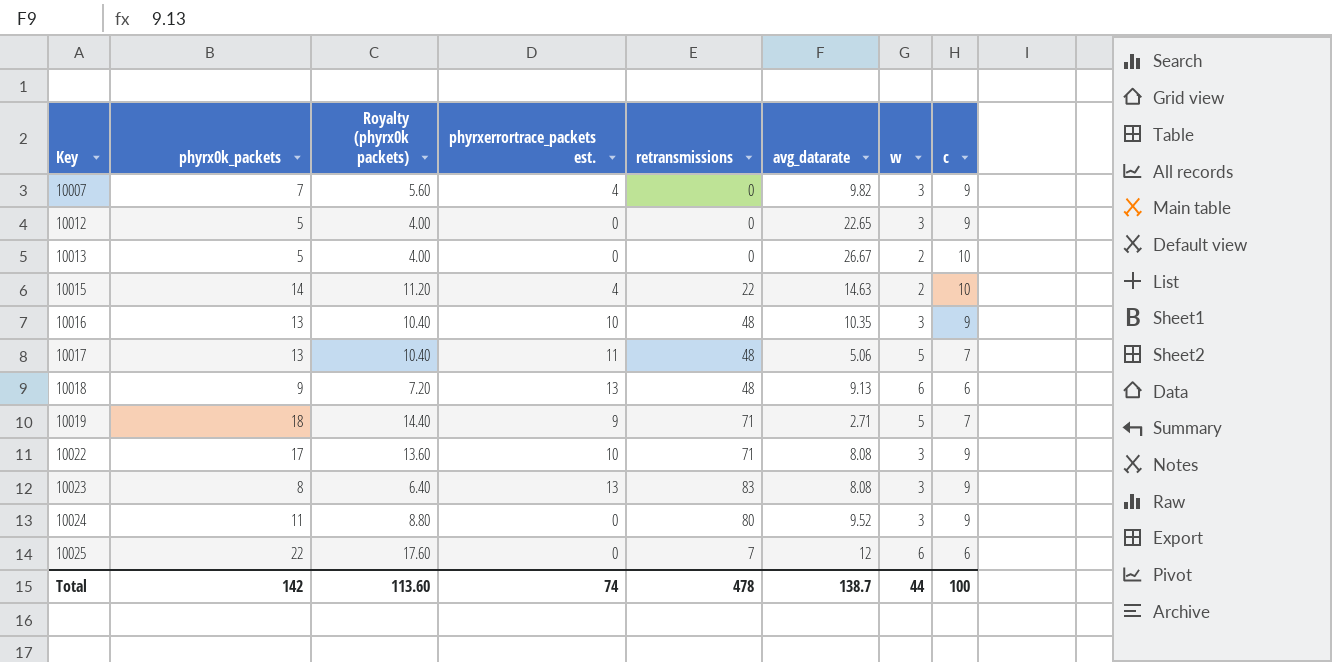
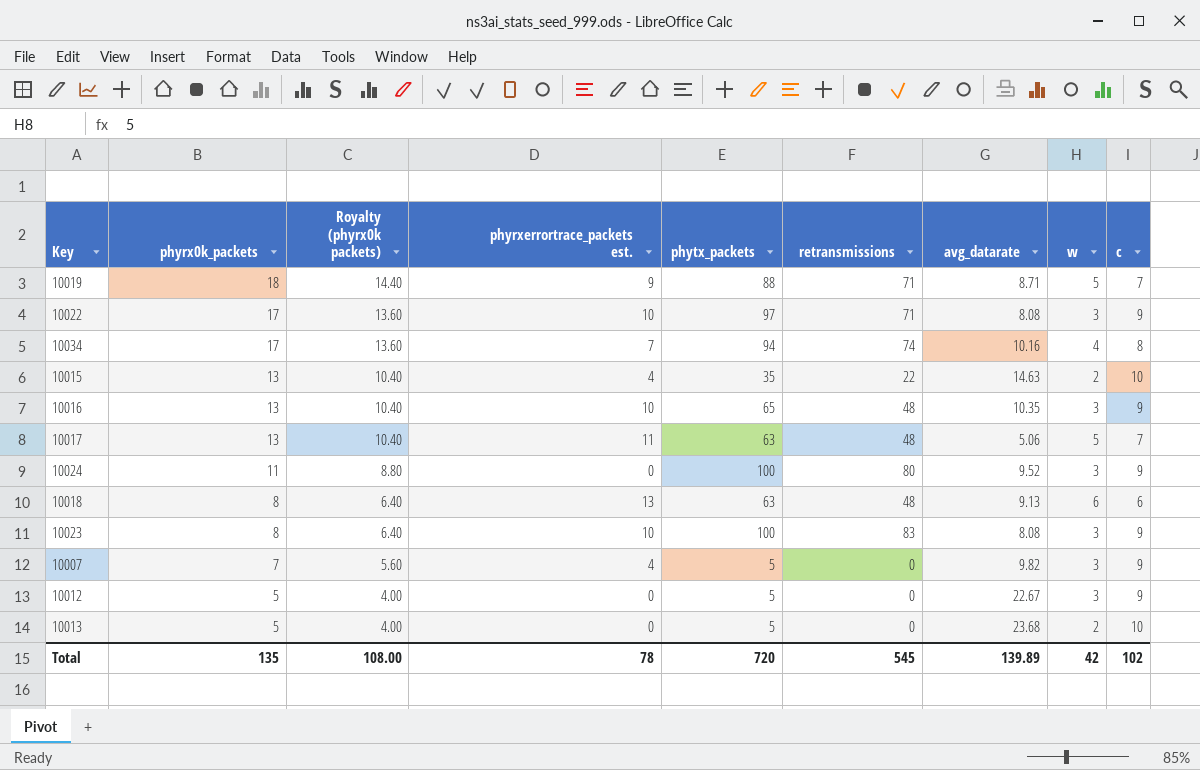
row order: Key ascending -> phyrx0k_packets descending
column phytx_packets | position: none -> 5
row 10025: 22 | 17.60 | 0 | 7 | 12 | 6 | 6 -> none
10019 | avg_datarate: 2.71 -> 8.71
row 10034: none -> 17 | 13.60 | 7 | 94 | 74 | 10.16 | 4 | 8
10015 | phyrx0k_packets: 14 -> 13
10015 | Royalty (phyrx0k packets): 11.20 -> 10.40
10018 | phyrx0k_packets: 9 -> 8
10018 | Royalty (phyrx0k packets): 7.20 -> 6.40
10023 | phyrxerrortrace_packets est.: 13 -> 10
10012 | avg_datarate: 22.65 -> 22.67
10013 | avg_datarate: 26.67 -> 23.68
Total | phyrx0k_packets: 142 -> 135
Total | Royalty (phyrx0k packets): 113.60 -> 108.00
Total | phyrxerrortrace_packets est.: 74 -> 78
Total | retransmissions: 478 -> 545
Total | avg_datarate: 138.7 -> 139.89
Total | w: 44 -> 42
Total | c: 100 -> 102

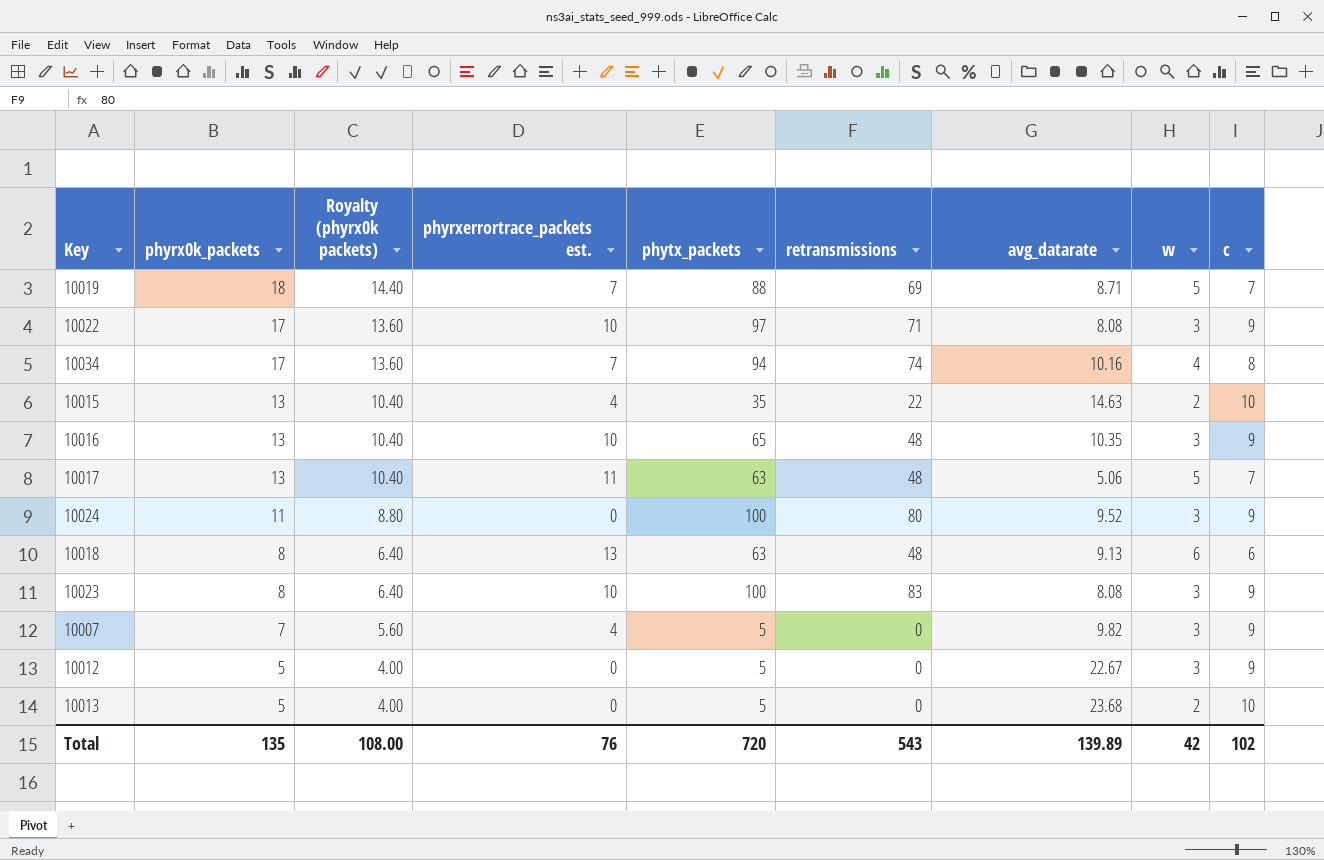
10019 | phyrxerrortrace_packets est.: 9 -> 7
10019 | retransmissions: 71 -> 69
Total | phyrxerrortrace_packets est.: 78 -> 76
Total | retransmissions: 545 -> 543

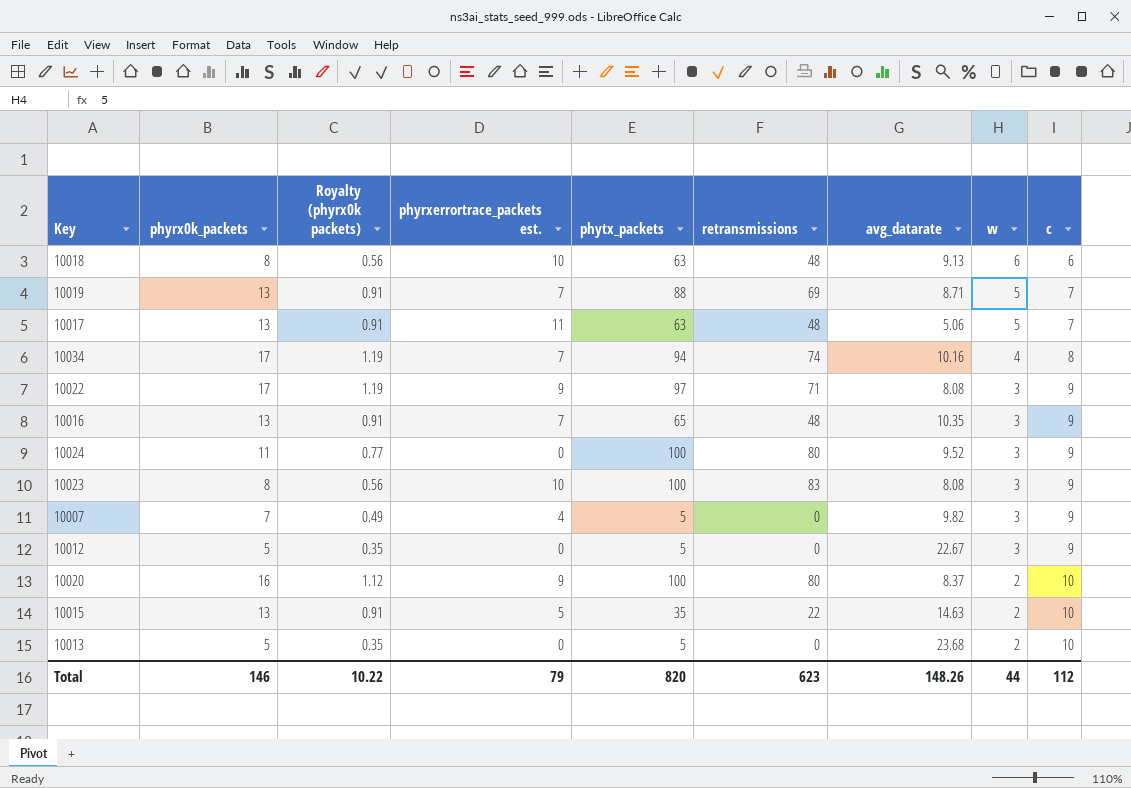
row order: phyrx0k_packets descending -> w descending
column Royalty (phyrx0k packets) | formula: [phyrx0k_packets] * 0.8 -> [phyrx0k_packets] * 0.07
10018 | phyrxerrortrace_packets est.: 13 -> 10
10019 | phyrx0k_packets: 18 -> 13
10022 | phyrxerrortrace_packets est.: 10 -> 9
10016 | phyrxerrortrace_packets est.: 10 -> 7
row 10020: none -> 16 | 1.12 | 9 | 100 | 80 | 8.37 | 2 | 10
10015 | phyrxerrortrace_packets est.: 4 -> 5
Total | phyrx0k_packets: 135 -> 146
Total | Royalty (phyrx0k packets): 108.00 -> 10.22
Total | phyrxerrortrace_packets est.: 76 -> 79
Total | phytx_packets: 720 -> 820
Total | retransmissions: 543 -> 623
Total | avg_datarate: 139.89 -> 148.26
Total | w: 42 -> 44
Total | c: 102 -> 112

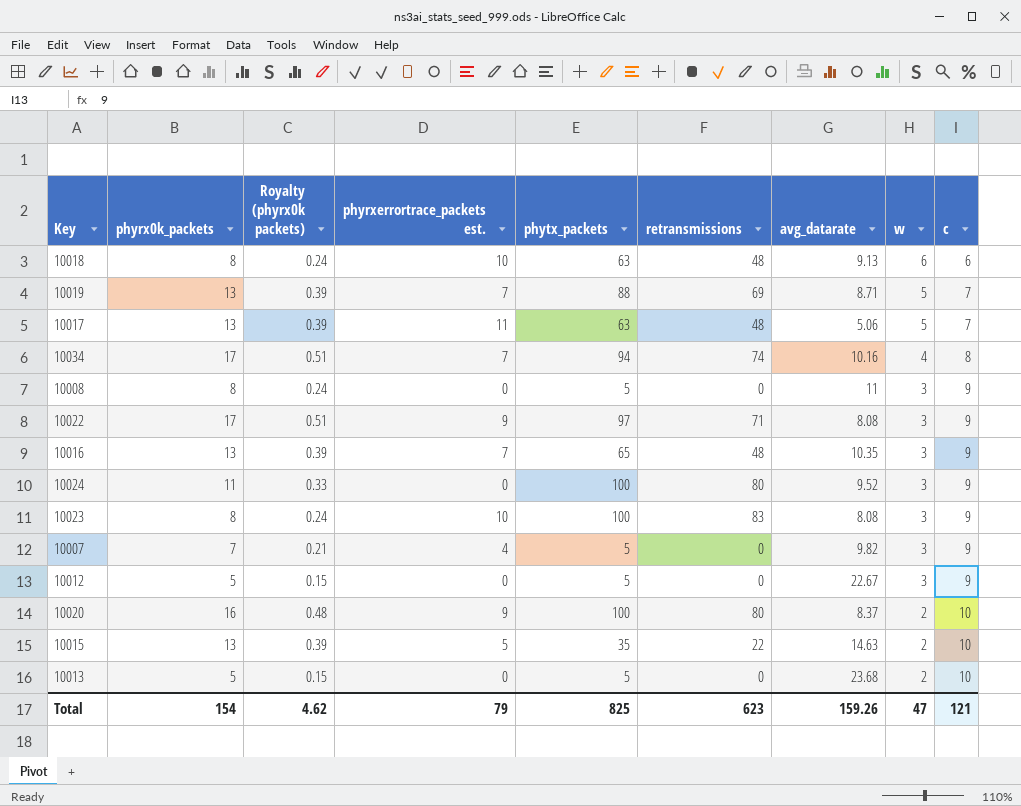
column Royalty (phyrx0k packets) | formula: [phyrx0k_packets] * 0.07 -> [phyrx0k_packets] * 0.03
row 10008: none -> 8 | 0.24 | 0 | 5 | 0 | 11 | 3 | 9
Total | phyrx0k_packets: 146 -> 154
Total | Royalty (phyrx0k packets): 10.22 -> 4.62
Total | phytx_packets: 820 -> 825
Total | avg_datarate: 148.26 -> 159.26
Total | w: 44 -> 47
Total | c: 112 -> 121

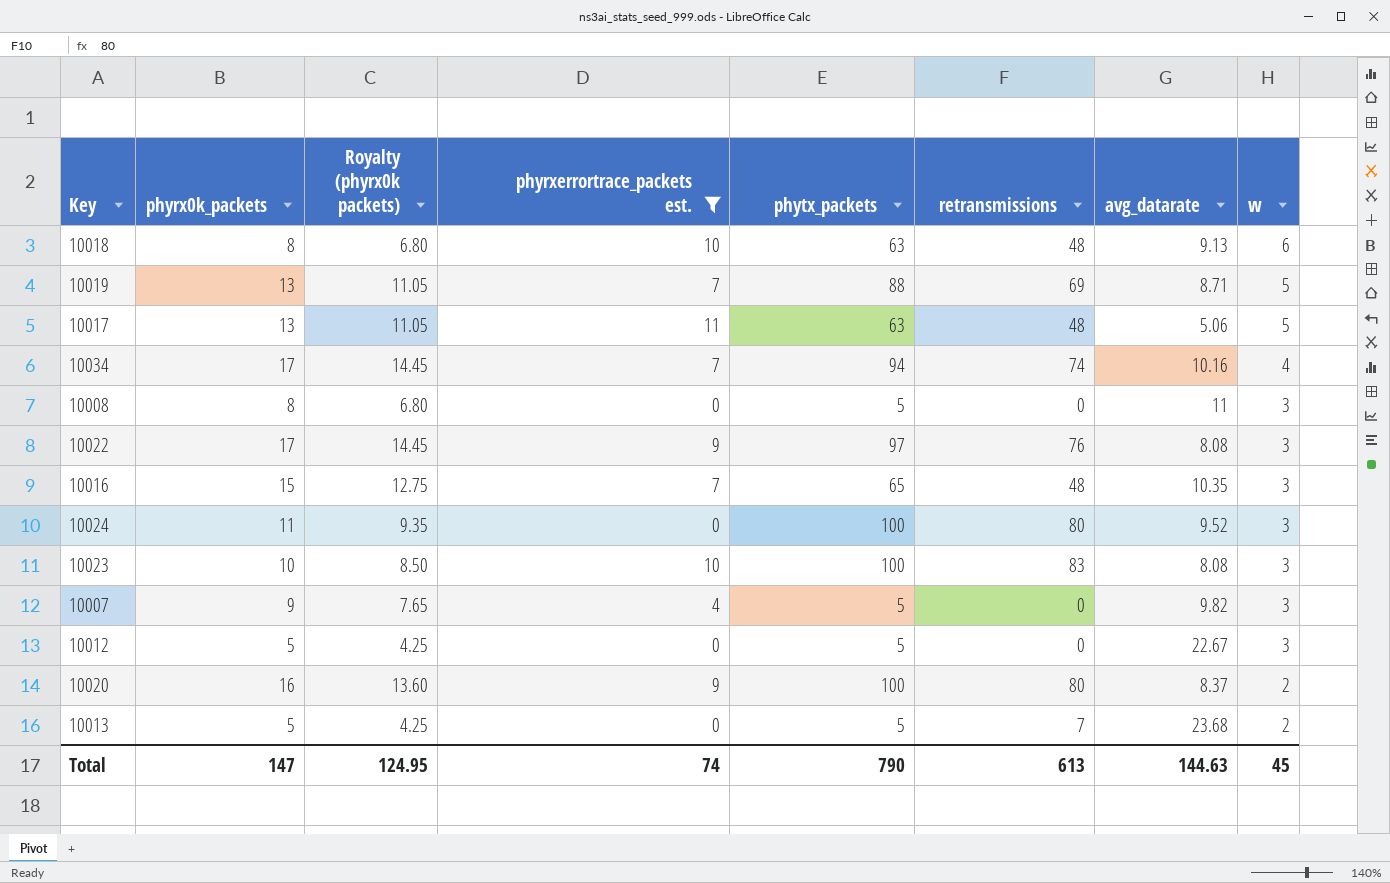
filter: none -> phyrxerrortrace_packets est. != 5
column c | position: 9 -> none
column Royalty (phyrx0k packets) | formula: [phyrx0k_packets] * 0.03 -> [phyrx0k_packets] * 0.85
10022 | retransmissions: 71 -> 76
10016 | phyrx0k_packets: 13 -> 15
10023 | phyrx0k_packets: 8 -> 10
10007 | phyrx0k_packets: 7 -> 9
10013 | retransmissions: 0 -> 7
Total | phyrx0k_packets: 154 -> 147
Total | Royalty (phyrx0k packets): 4.62 -> 124.95
Total | phyrxerrortrace_packets est.: 79 -> 74
Total | phytx_packets: 825 -> 790
Total | retransmissions: 623 -> 613
Total | avg_datarate: 159.26 -> 144.63
Total | w: 47 -> 45

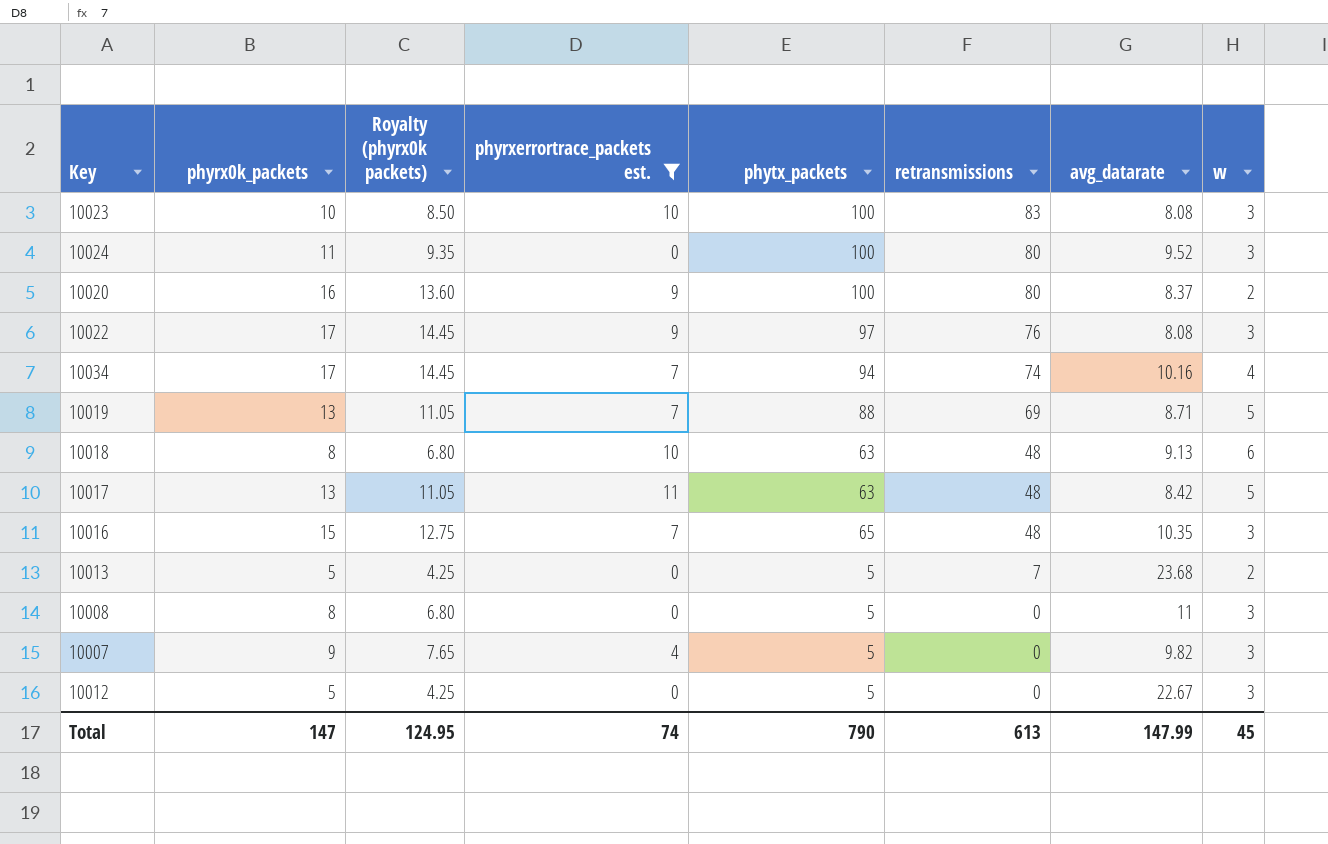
row order: w descending -> retransmissions descending
10017 | avg_datarate: 5.06 -> 8.42
Total | avg_datarate: 144.63 -> 147.99

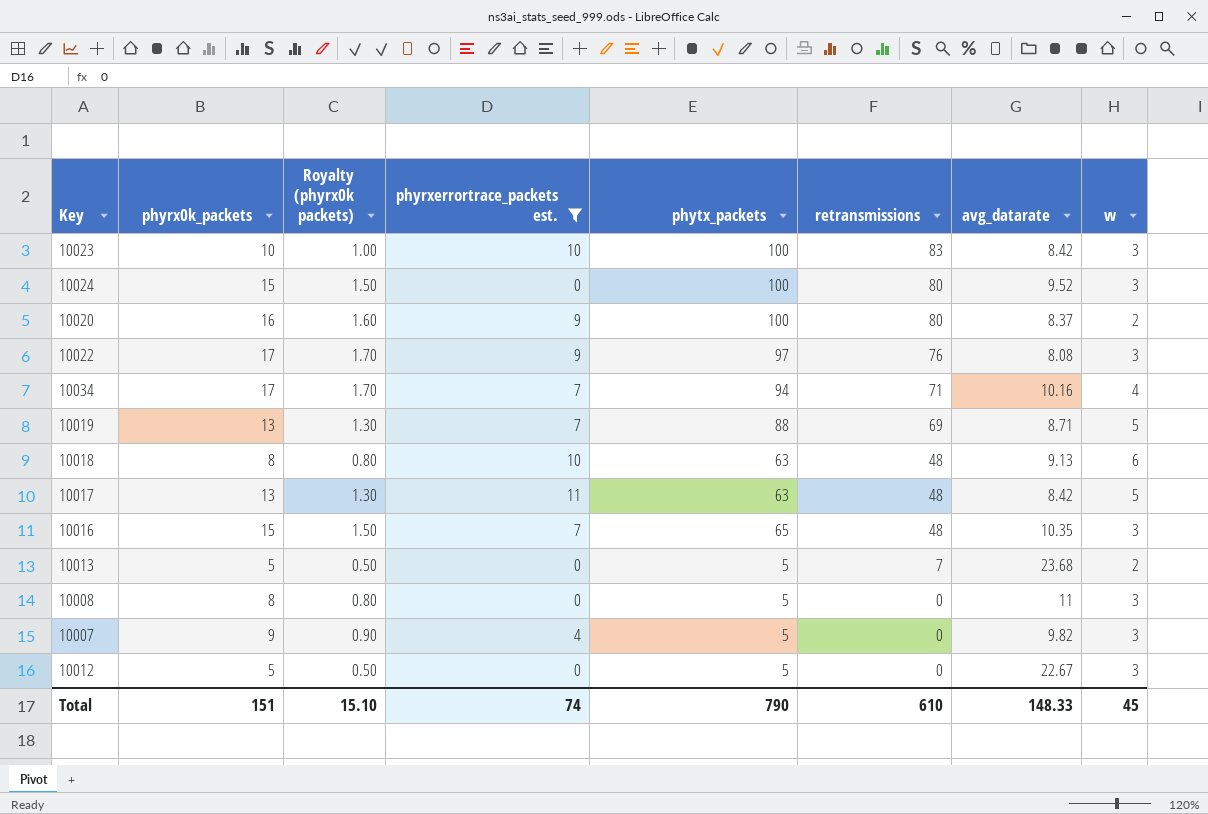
column Royalty (phyrx0k packets) | formula: [phyrx0k_packets] * 0.85 -> [phyrx0k_packets] * 0.1
10023 | avg_datarate: 8.08 -> 8.42
10024 | phyrx0k_packets: 11 -> 15
10034 | retransmissions: 74 -> 71
Total | phyrx0k_packets: 147 -> 151
Total | Royalty (phyrx0k packets): 124.95 -> 15.10
Total | retransmissions: 613 -> 610
Total | avg_datarate: 147.99 -> 148.33

